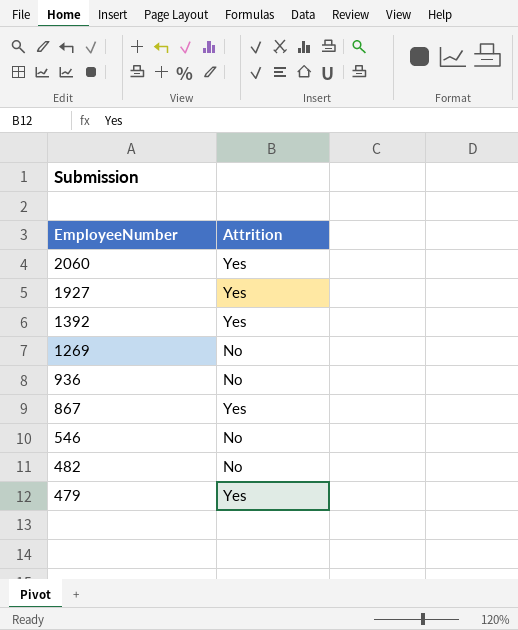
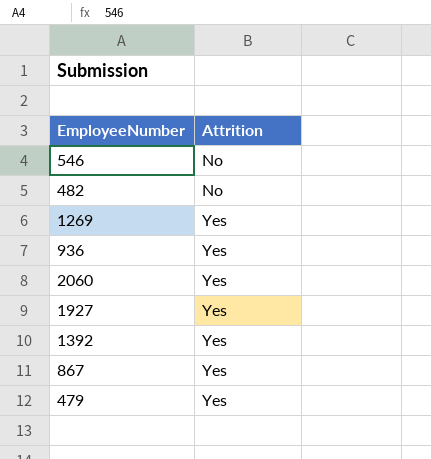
row order: EmployeeNumber descending -> Attrition ascending
1269 | Attrition: No -> Yes
936 | Attrition: No -> Yes

